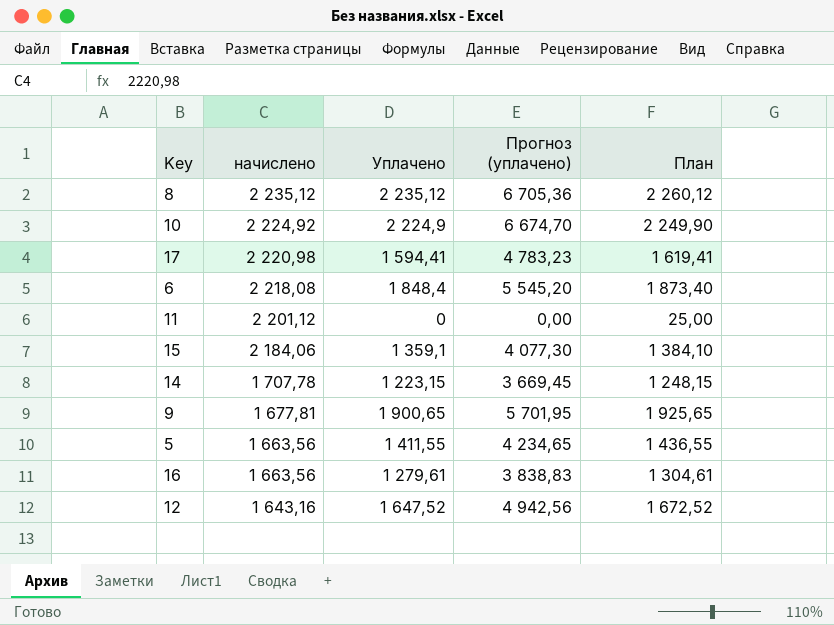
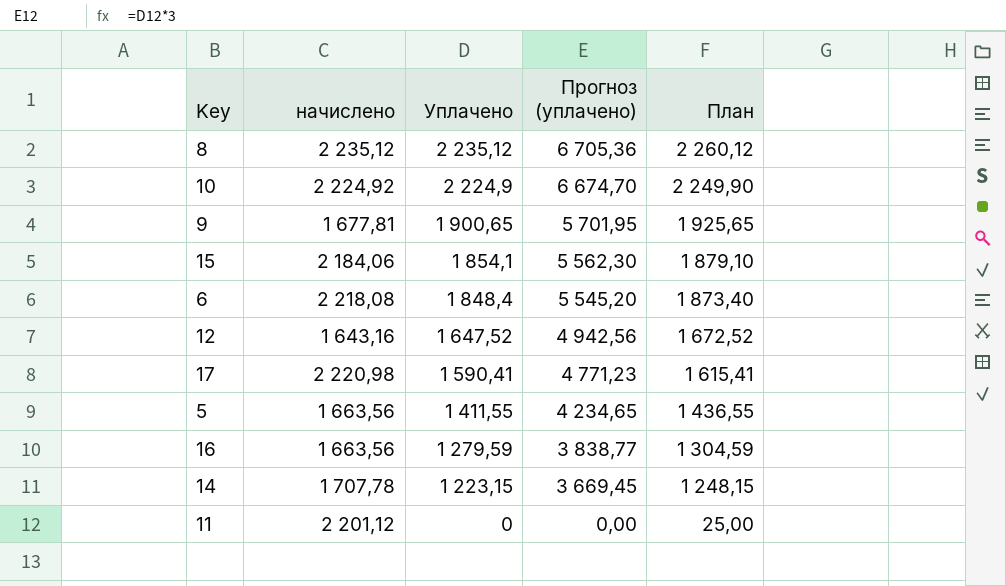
row order: начислено descending -> Уплачено descending
15 | Уплачено: 1 359,1 -> 1 854,1
15 | Прогноз (уплачено): 4 077,30 -> 5 562,30
15 | План: 1 384,10 -> 1 879,10
17 | Уплачено: 1 594,41 -> 1 590,41
17 | Прогноз (уплачено): 4 783,23 -> 4 771,23
17 | План: 1 619,41 -> 1 615,41
16 | Уплачено: 1 279,61 -> 1 279,59
16 | Прогноз (уплачено): 3 838,83 -> 3 838,77
16 | План: 1 304,61 -> 1 304,59

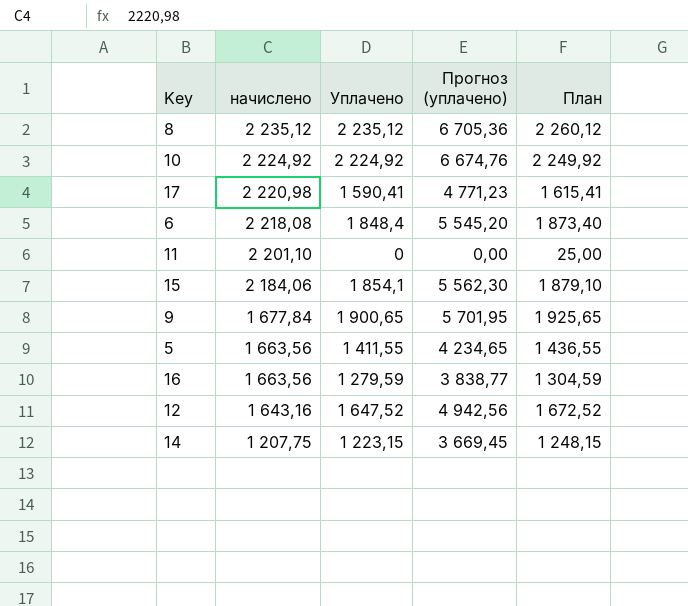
row order: Уплачено descending -> начислено descending
10 | Уплачено: 2 224,9 -> 2 224,92
10 | Прогноз (уплачено): 6 674,70 -> 6 674,76
10 | План: 2 249,90 -> 2 249,92
11 | начислено: 2 201,12 -> 2 201,10
9 | начислено: 1 677,81 -> 1 677,84
14 | начислено: 1 707,78 -> 1 207,75

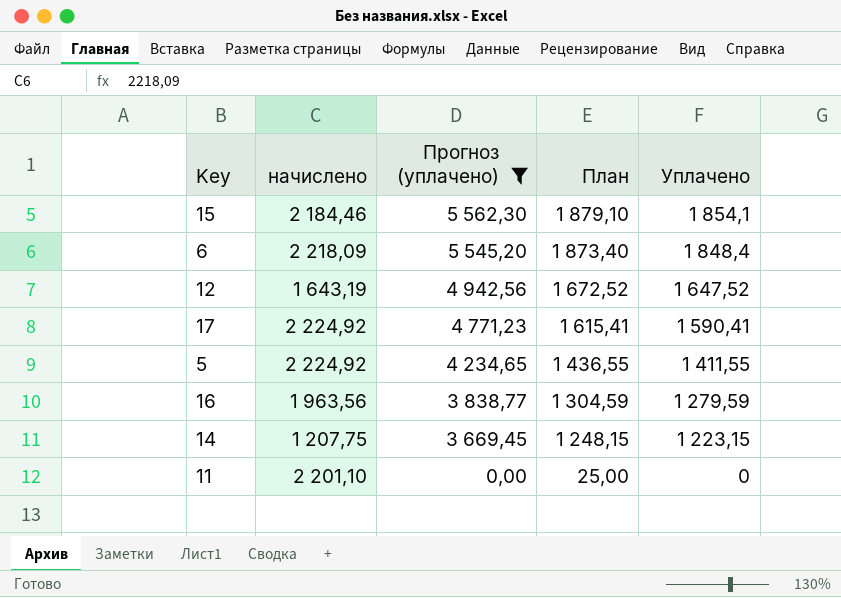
filter: none -> Прогноз (уплачено) <= 5 562,30
row order: начислено descending -> Прогноз (уплачено) descending
column Уплачено | position: 3 -> 5
15 | начислено: 2 184,06 -> 2 184,46
6 | начислено: 2 218,08 -> 2 218,09
12 | начислено: 1 643,16 -> 1 643,19
17 | начислено: 2 220,98 -> 2 224,92
5 | начислено: 1 663,56 -> 2 224,92
16 | начислено: 1 663,56 -> 1 963,56

